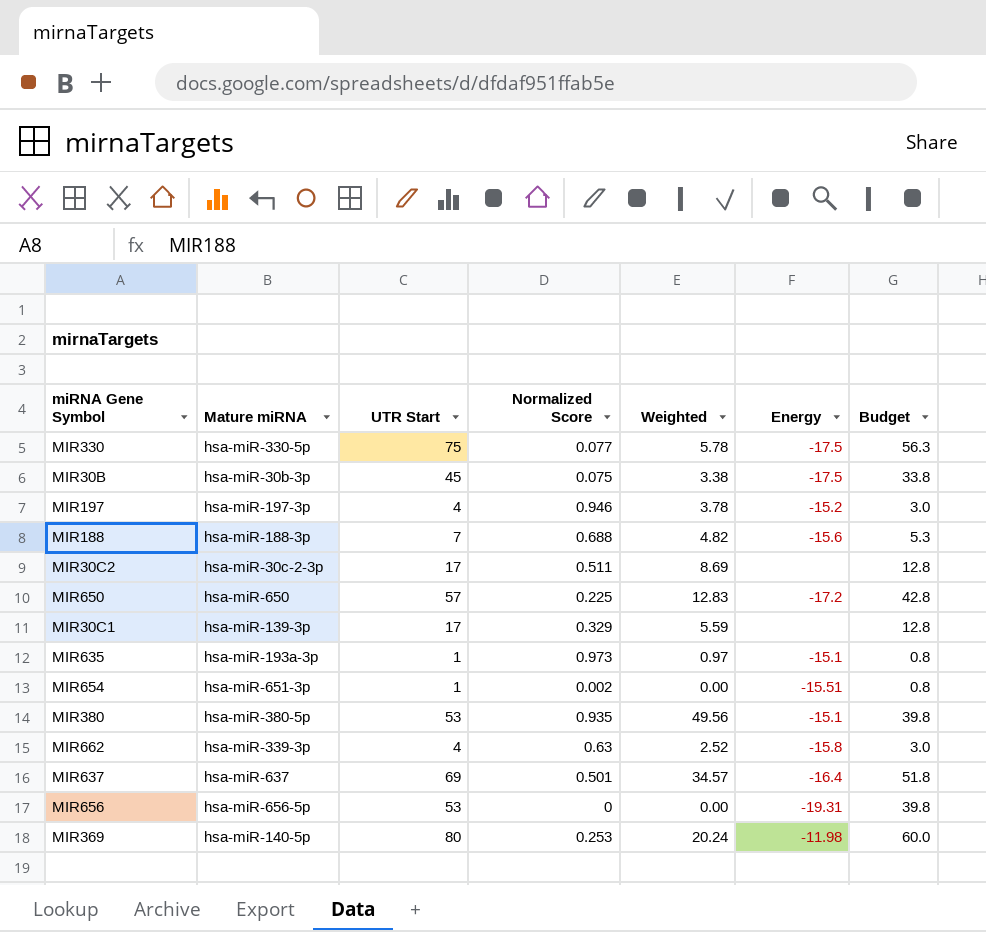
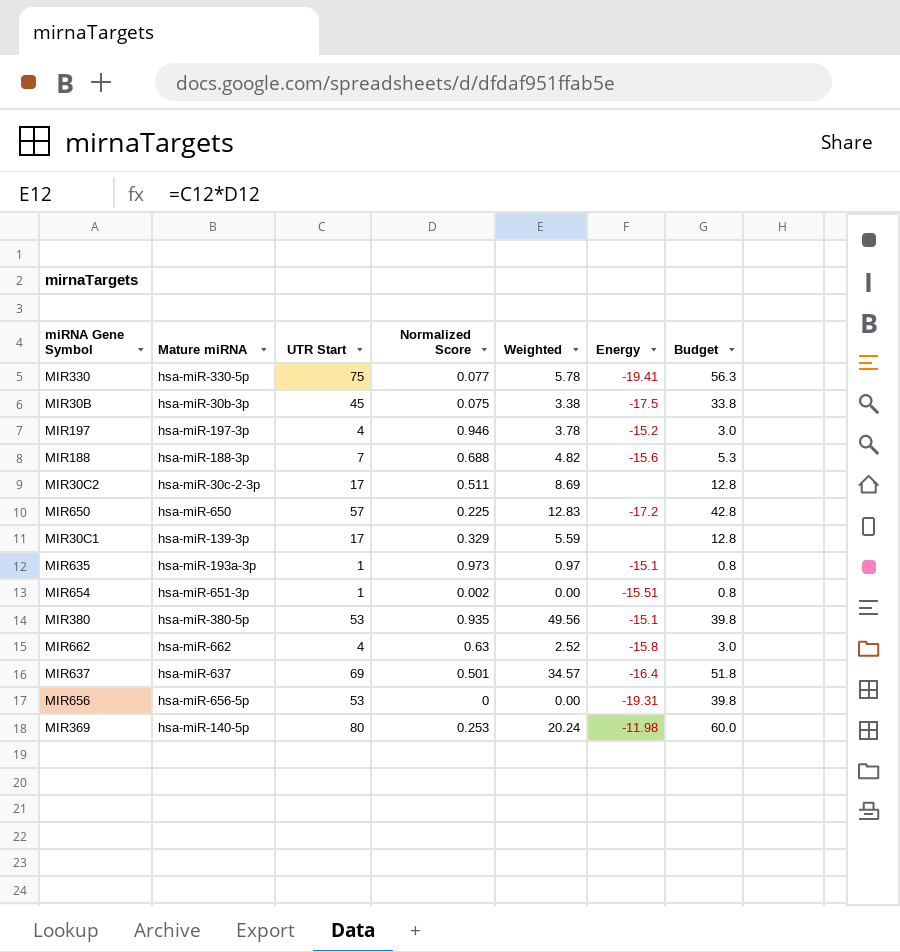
MIR330 | Energy: -17.5 -> -19.41
MIR662 | Mature miRNA: hsa-miR-339-3p -> hsa-miR-662

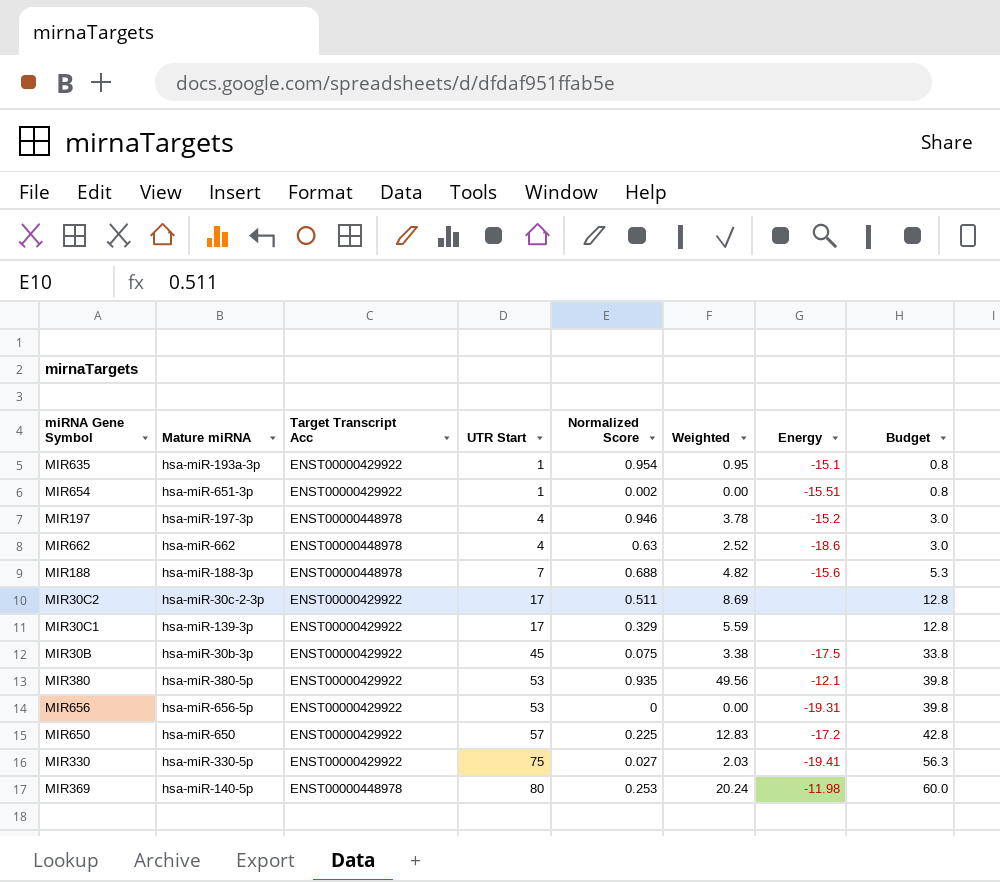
row order: none -> UTR Start ascending
column Target Transcript Acc | position: none -> 3
row MIR637: hsa-miR-637 | 69 | 0.501 | 34.57 | -16.4 | 51.8 -> none
MIR635 | Normalized Score: 0.973 -> 0.954
MIR635 | Weighted: 0.97 -> 0.95
MIR662 | Energy: -15.8 -> -18.6
MIR380 | Energy: -15.1 -> -12.1
MIR330 | Normalized Score: 0.077 -> 0.027
MIR330 | Weighted: 5.78 -> 2.03

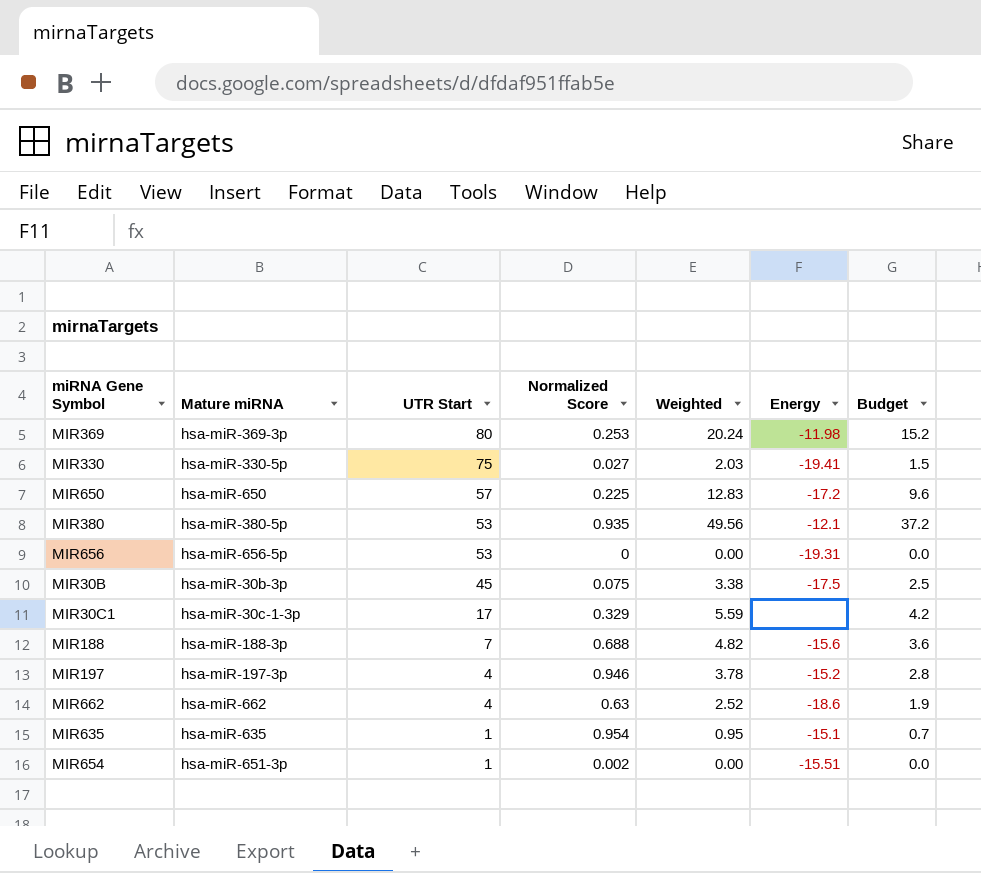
row order: UTR Start ascending -> UTR Start descending
column Target Transcript Acc | position: 3 -> none
column Budget | formula: [UTR Start] * 0.75 -> [Weighted] * 0.75
row MIR30C2: hsa-miR-30c-2-3p | ENST00000429922 | 17 | 0.511 | 8.69 | none | 12.8 -> none
MIR369 | Mature miRNA: hsa-miR-140-5p -> hsa-miR-369-3p
MIR30C1 | Mature miRNA: hsa-miR-139-3p -> hsa-miR-30c-1-3p
MIR635 | Mature miRNA: hsa-miR-193a-3p -> hsa-miR-635

